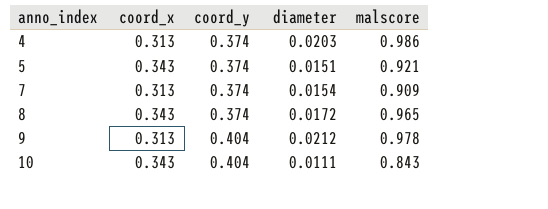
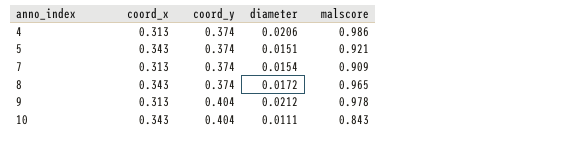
4 | diameter: 0.0203 -> 0.0206

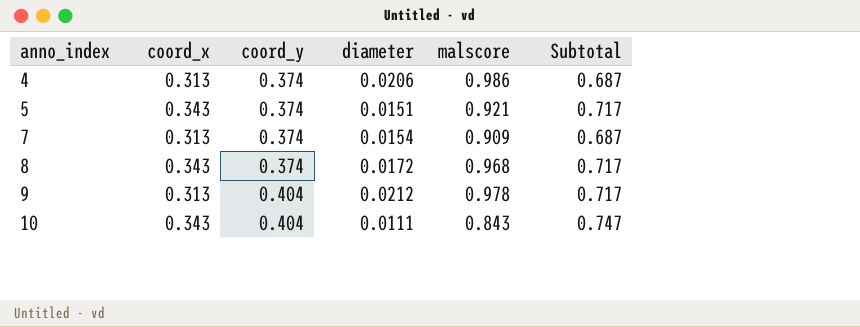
column Subtotal | formula: none -> [coord_x] + [coord_y]
8 | malscore: 0.965 -> 0.968

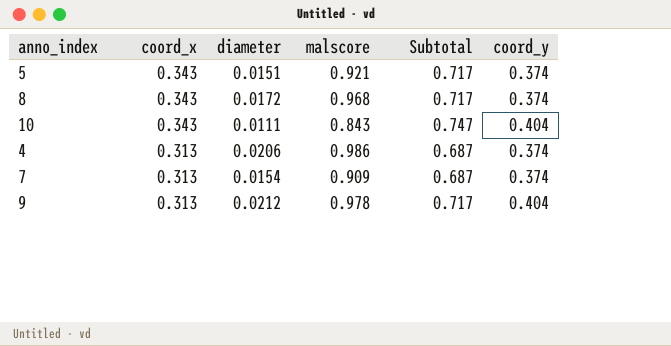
row order: anno_index ascending -> coord_x descending
column coord_y | position: 3 -> 6

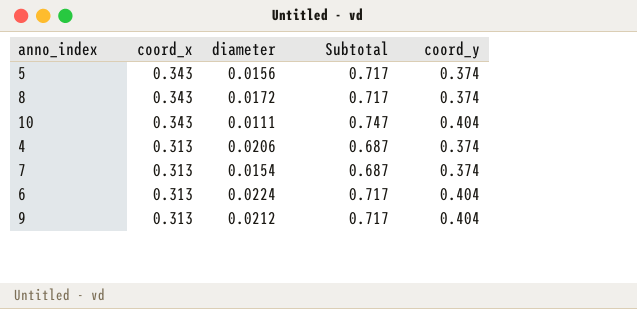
column malscore | position: 4 -> none
5 | diameter: 0.0151 -> 0.0156
row 6: none -> 0.313 | 0.0224 | 0.717 | 0.404

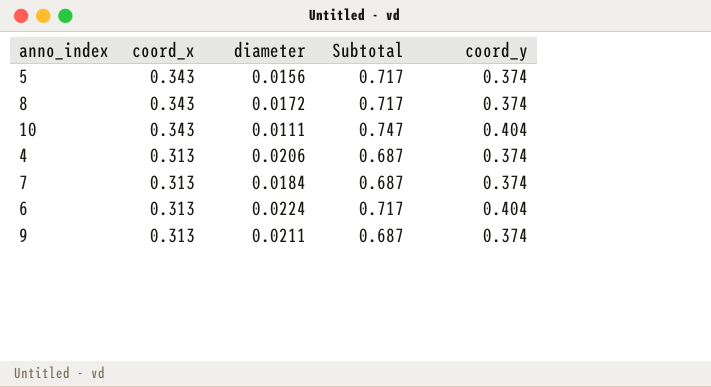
7 | diameter: 0.0154 -> 0.0184
9 | diameter: 0.0212 -> 0.0211
9 | Subtotal: 0.717 -> 0.687
9 | coord_y: 0.404 -> 0.374

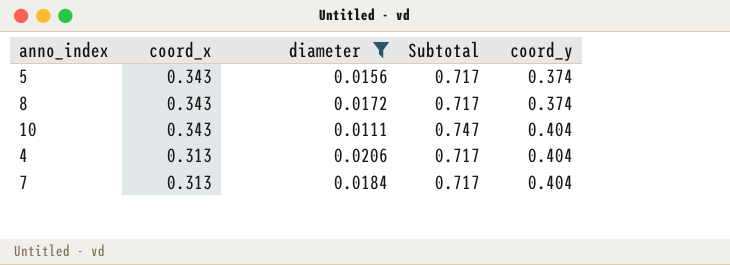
filter: none -> diameter <= 0.0206
4 | Subtotal: 0.687 -> 0.717
4 | coord_y: 0.374 -> 0.404
7 | Subtotal: 0.687 -> 0.717
7 | coord_y: 0.374 -> 0.404

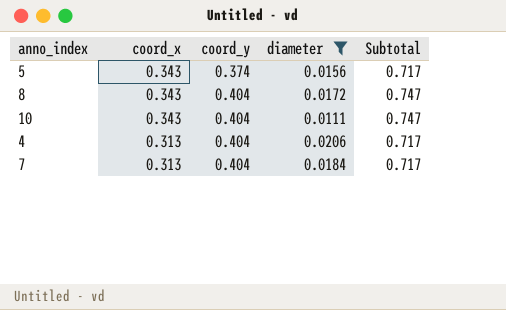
column coord_y | position: 5 -> 3
8 | coord_y: 0.374 -> 0.404
8 | Subtotal: 0.717 -> 0.747

